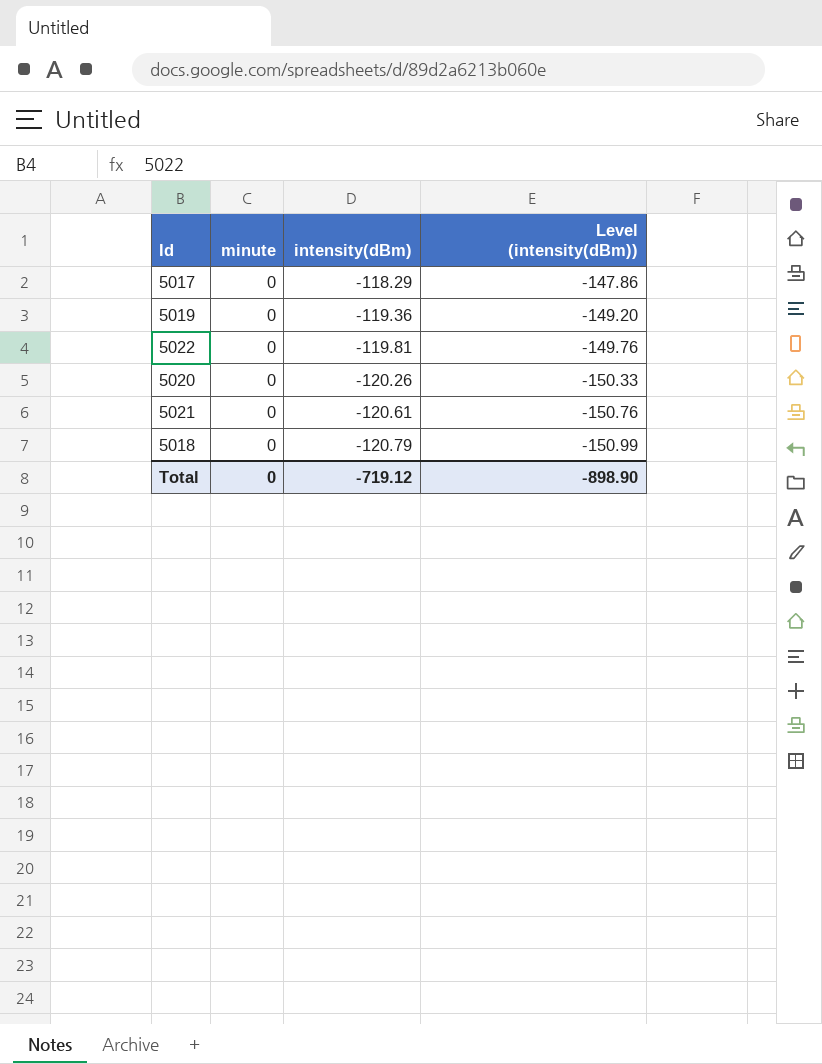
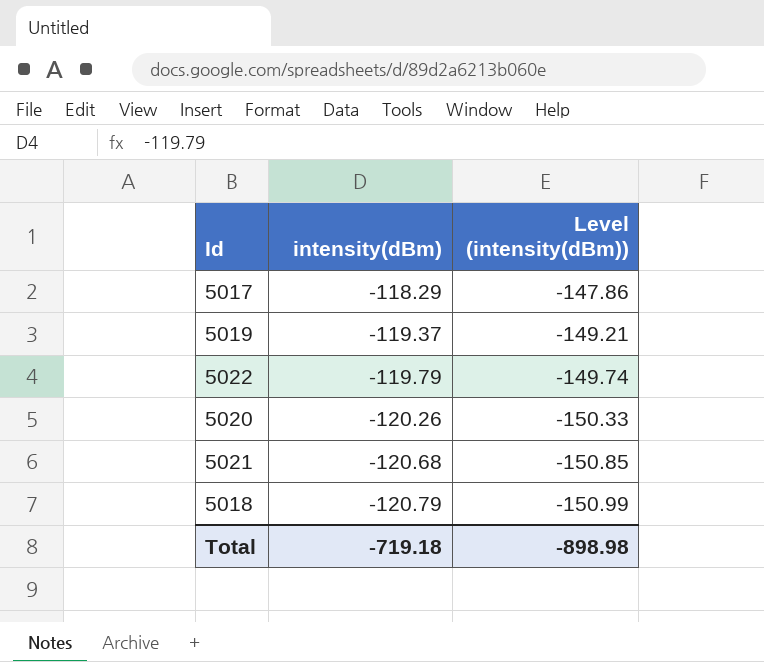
column minute | position: 2 -> none
5019 | intensity(dBm): -119.36 -> -119.37
5019 | Level (intensity(dBm)): -149.20 -> -149.21
5022 | intensity(dBm): -119.81 -> -119.79
5022 | Level (intensity(dBm)): -149.76 -> -149.74
5021 | intensity(dBm): -120.61 -> -120.68
5021 | Level (intensity(dBm)): -150.76 -> -150.85
Total | intensity(dBm): -719.12 -> -719.18
Total | Level (intensity(dBm)): -898.90 -> -898.98

